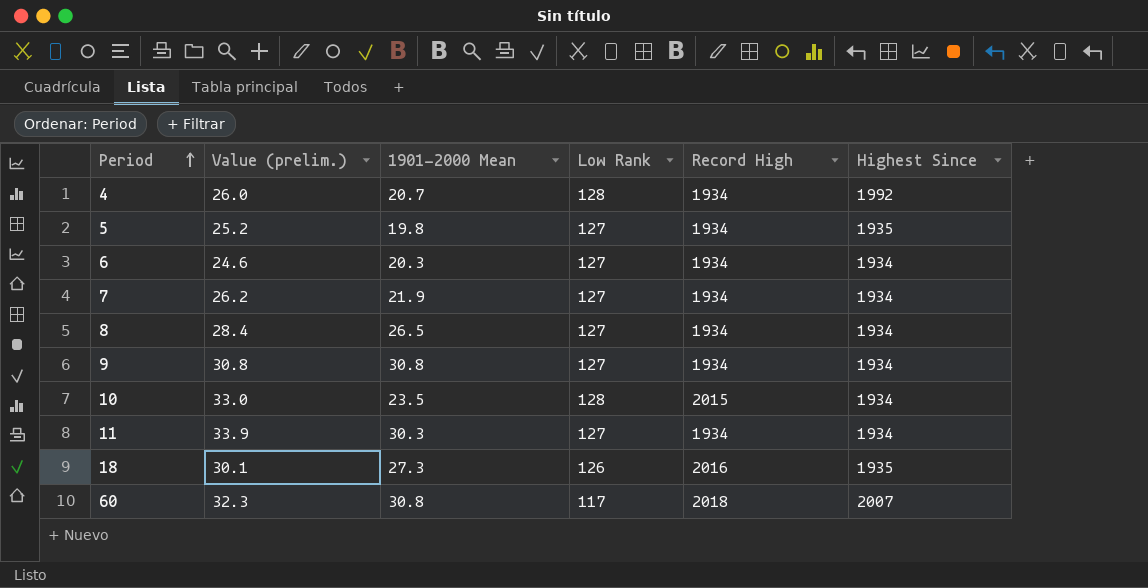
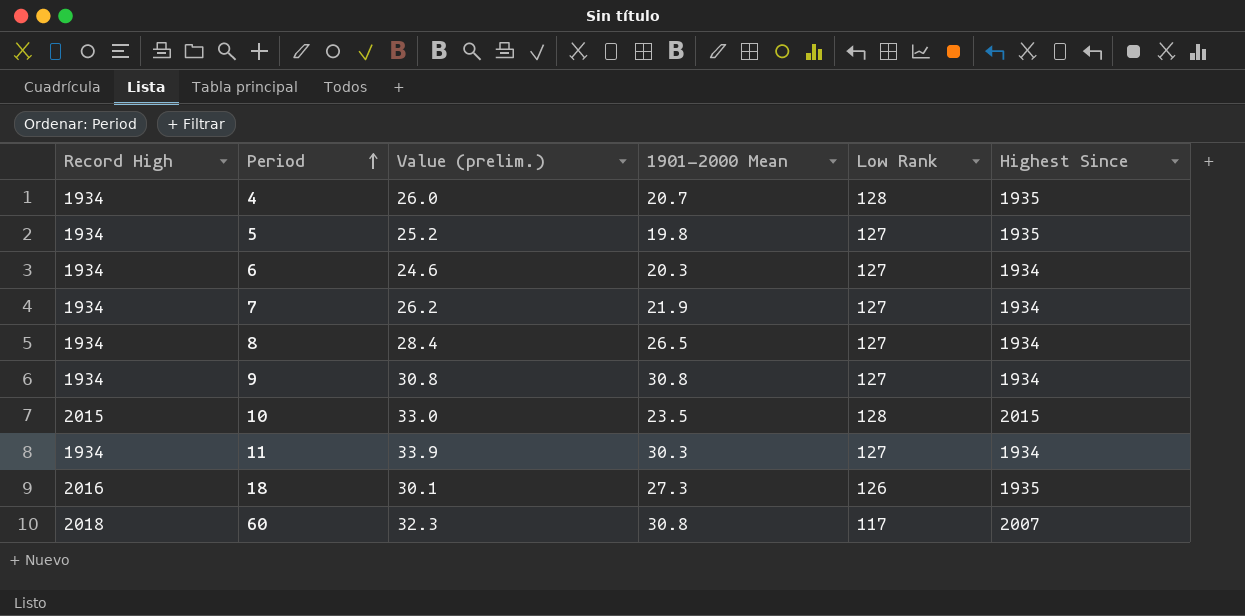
column Record High | position: 5 -> 1
4 | Highest Since: 1992 -> 1935
10 | Highest Since: 1934 -> 2015

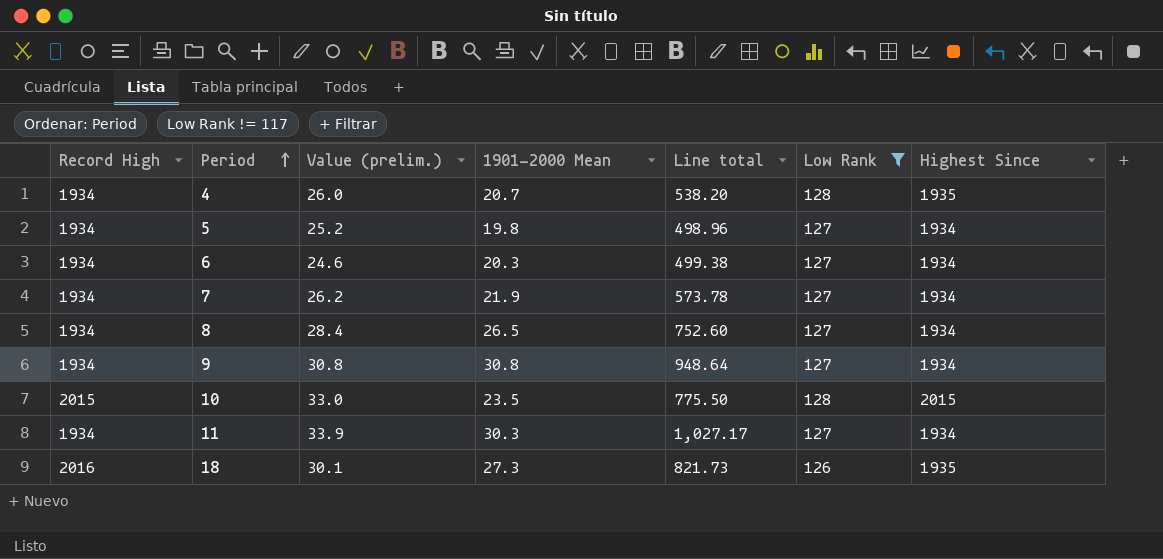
filter: none -> Low Rank != 117
column Line total | formula: none -> [Value (prelim.)] * [1901-2000 Mean]
5 | Highest Since: 1935 -> 1934

